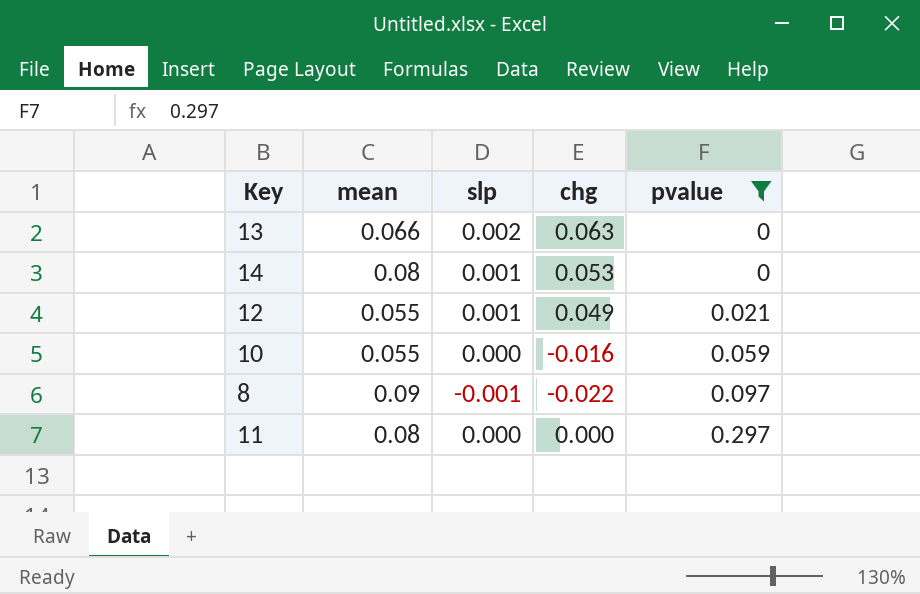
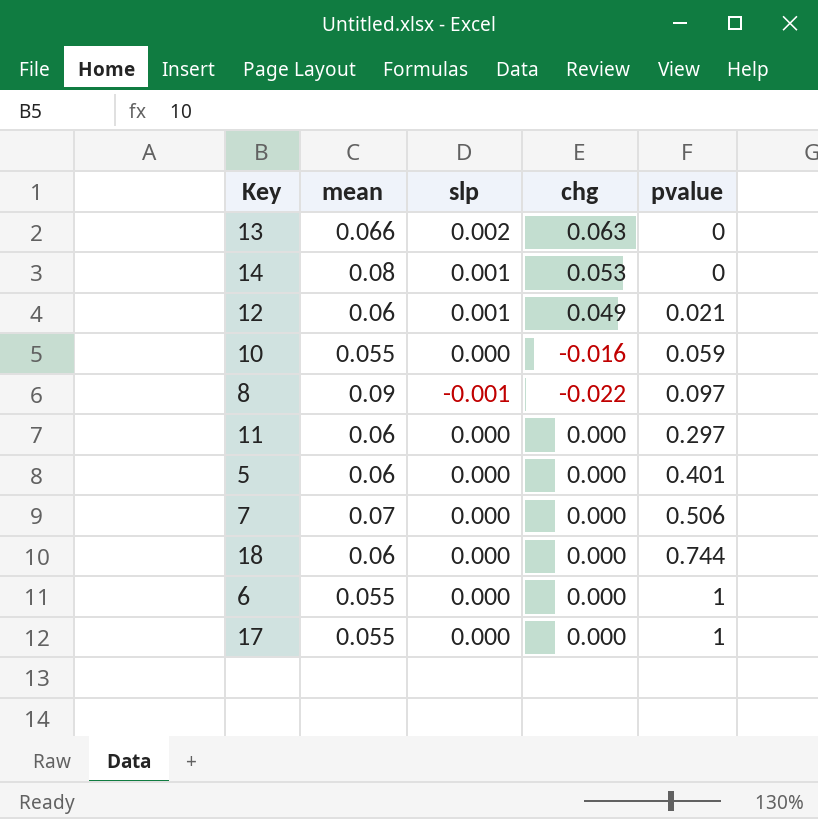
filter: pvalue <= 0.297 -> none
12 | mean: 0.055 -> 0.06
11 | mean: 0.08 -> 0.06

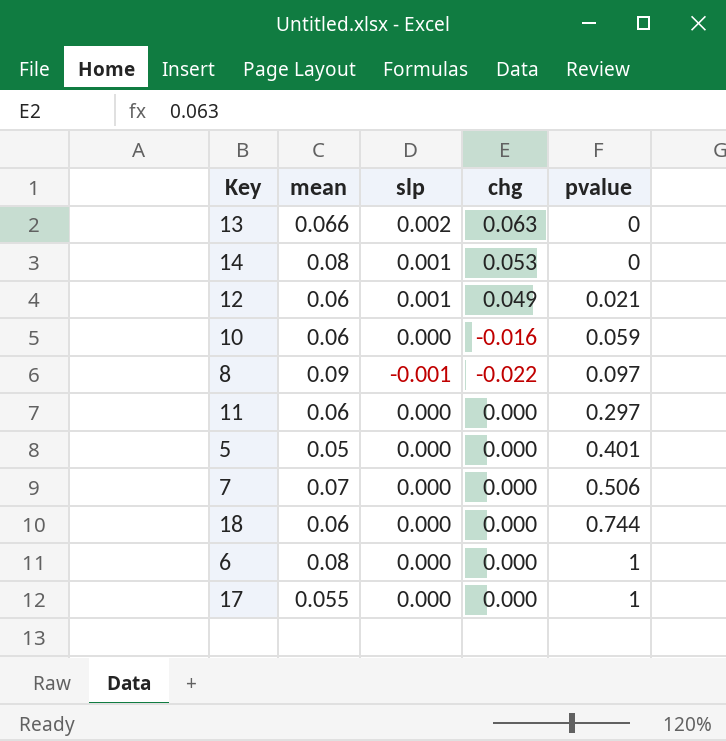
10 | mean: 0.055 -> 0.06
5 | mean: 0.06 -> 0.05
6 | mean: 0.055 -> 0.08

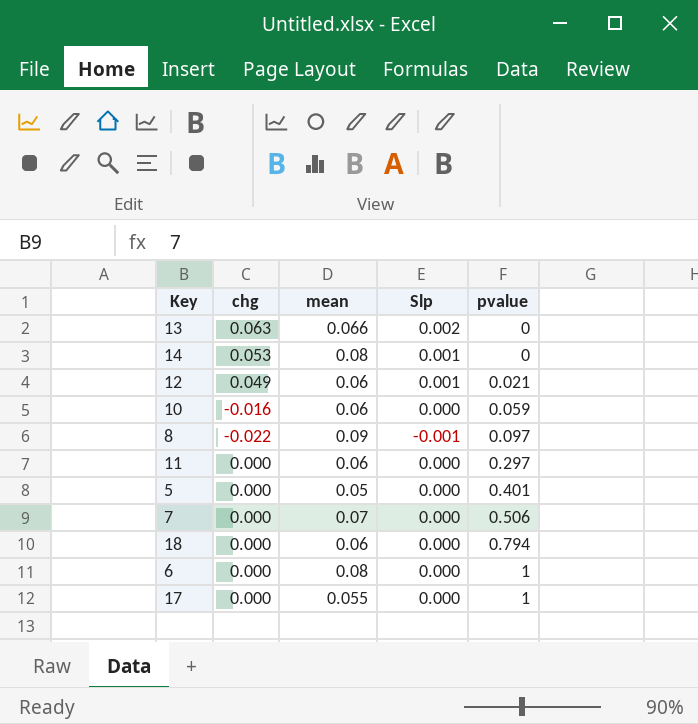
column chg | position: 4 -> 2
column name: slp -> Slp
18 | pvalue: 0.744 -> 0.794

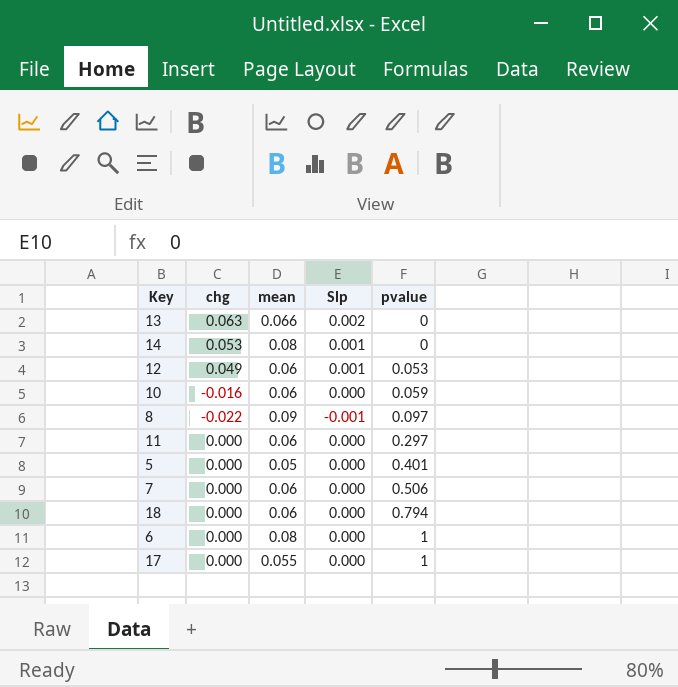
12 | pvalue: 0.021 -> 0.053
7 | mean: 0.07 -> 0.06

